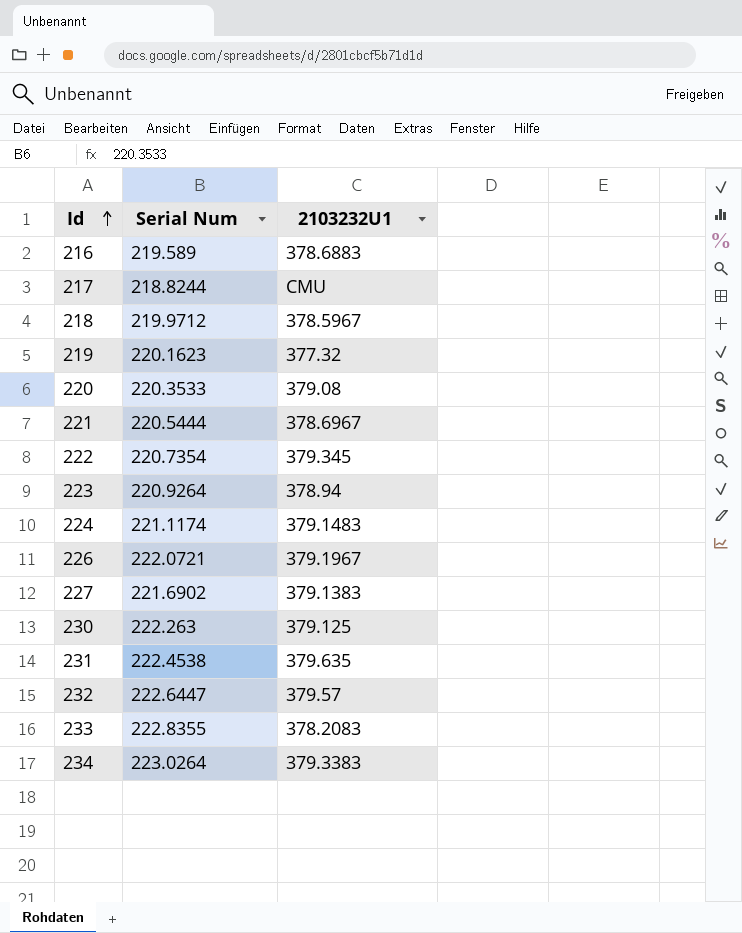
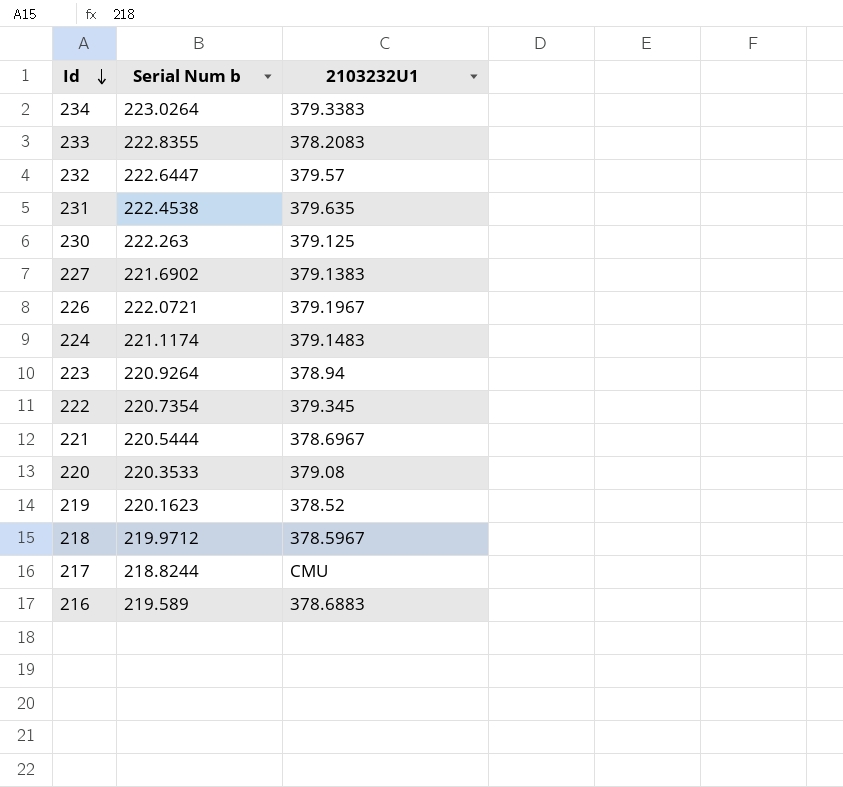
row order: Id ascending -> Id descending
column name: Serial Num -> Serial Num b
219 | 2103232U1: 377.32 -> 378.52

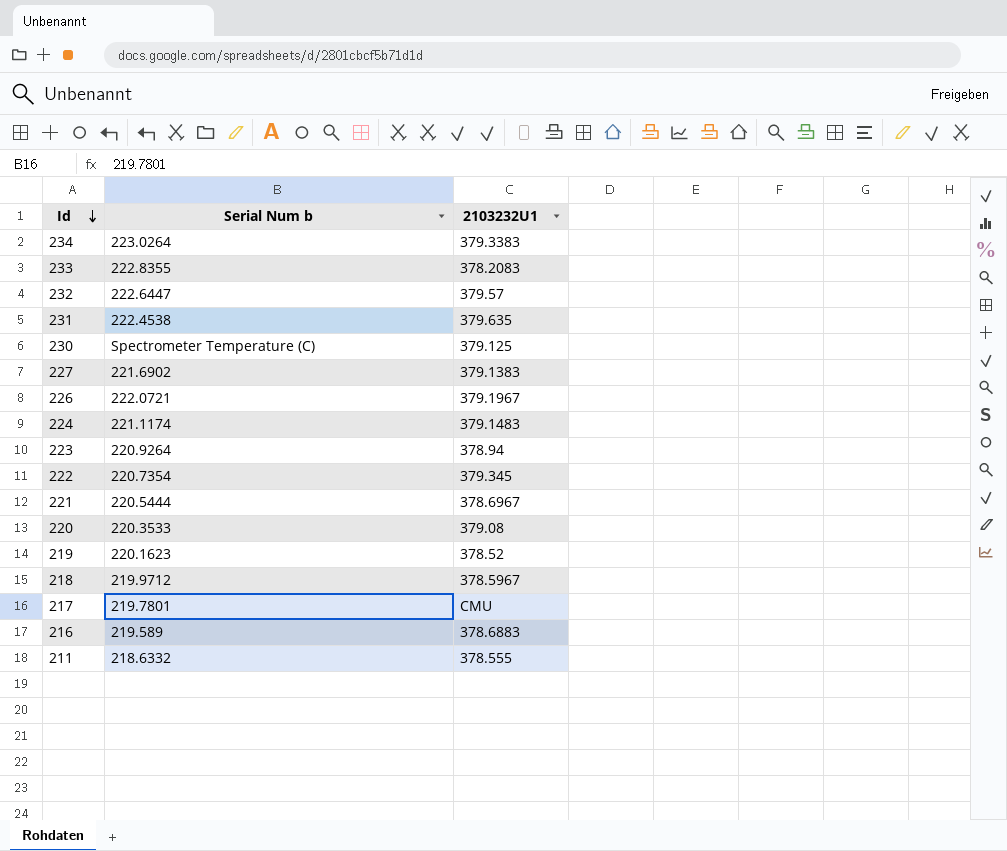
230 | Serial Num b: 222.263 -> Spectrometer Temperature (C)
217 | Serial Num b: 218.8244 -> 219.7801
row 211: none -> 218.6332 | 378.555

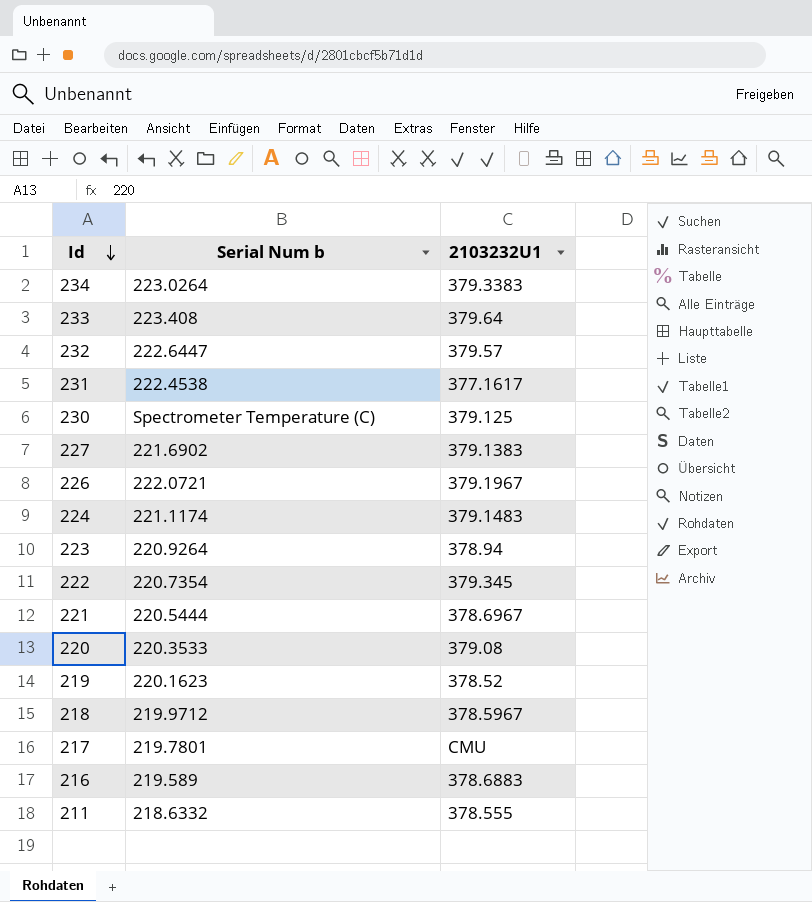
233 | Serial Num b: 222.8355 -> 223.408
233 | 2103232U1: 378.2083 -> 379.64
231 | 2103232U1: 379.635 -> 377.1617

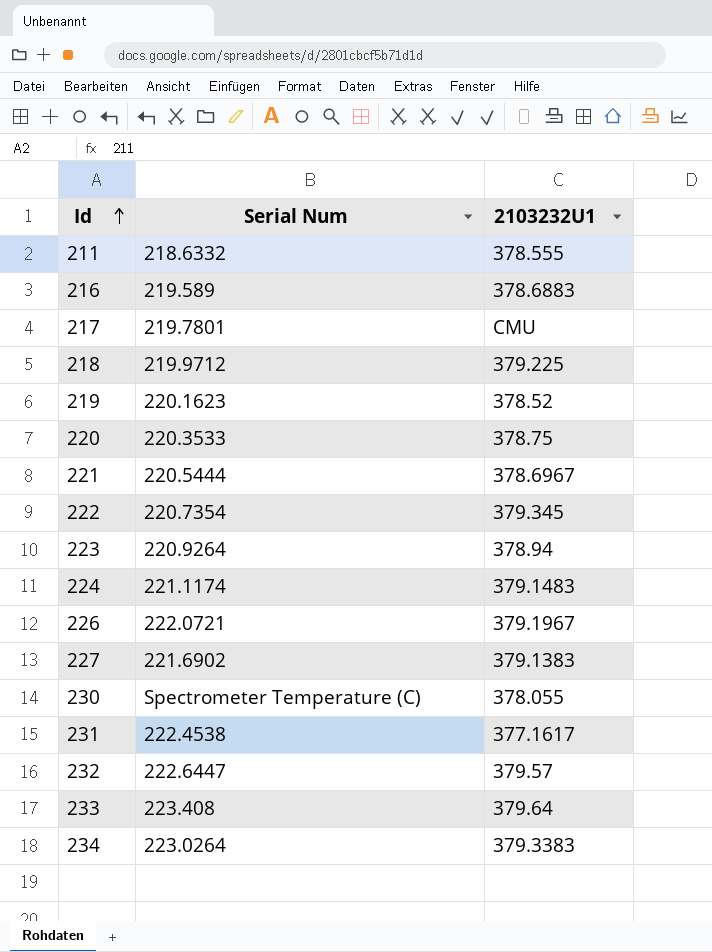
row order: Id descending -> Id ascending
column name: Serial Num b -> Serial Num
218 | 2103232U1: 378.5967 -> 379.225
220 | 2103232U1: 379.08 -> 378.75
230 | 2103232U1: 379.125 -> 378.055

